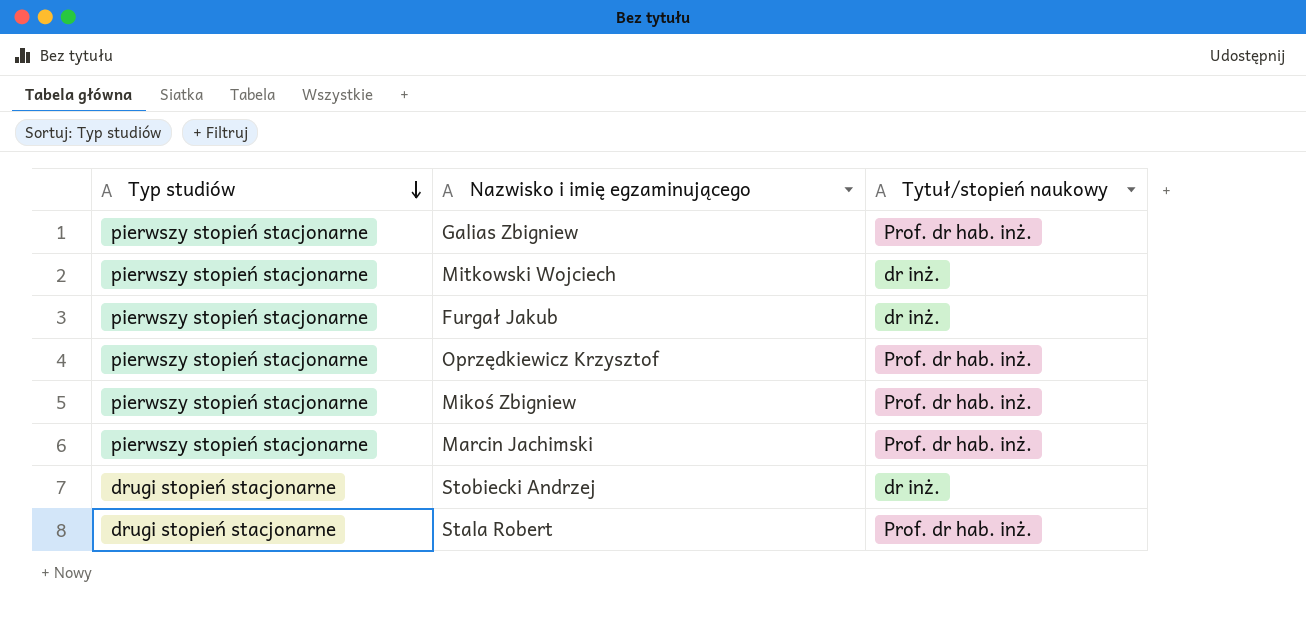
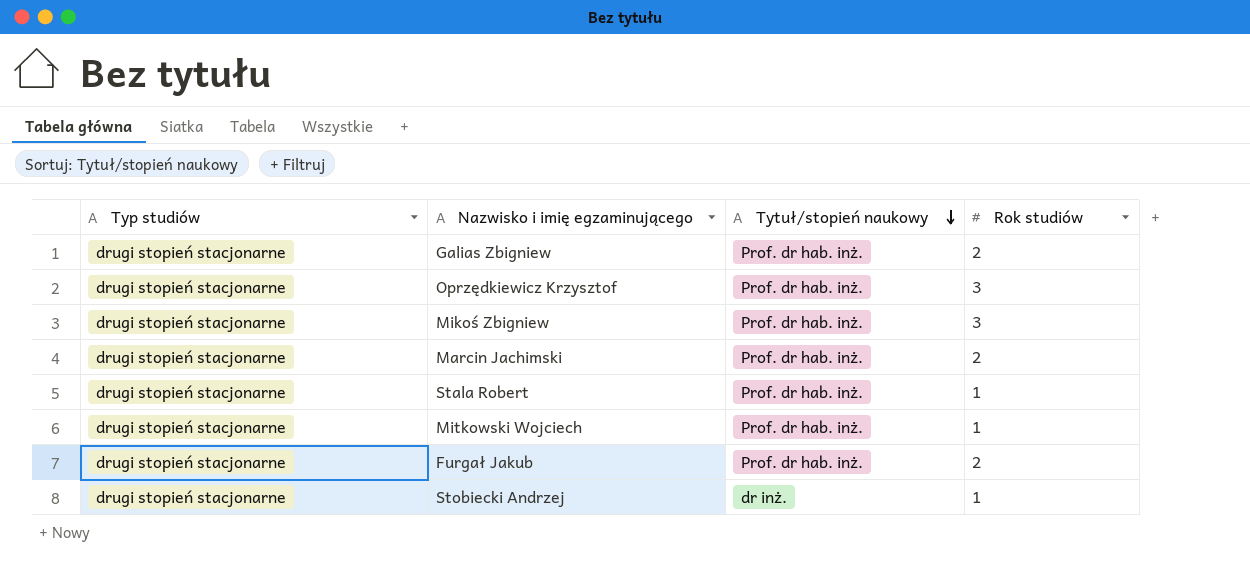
row order: Typ studiów descending -> Tytuł/stopień naukowy descending
column Rok studiów | position: none -> 4
Galias Zbigniew | Typ studiów: pierwszy stopień stacjonarne -> drugi stopień stacjonarne
Oprzędkiewicz Krzysztof | Typ studiów: pierwszy stopień stacjonarne -> drugi stopień stacjonarne
Mikoś Zbigniew | Typ studiów: pierwszy stopień stacjonarne -> drugi stopień stacjonarne
Marcin Jachimski | Typ studiów: pierwszy stopień stacjonarne -> drugi stopień stacjonarne
Mitkowski Wojciech | Typ studiów: pierwszy stopień stacjonarne -> drugi stopień stacjonarne
Mitkowski Wojciech | Tytuł/stopień naukowy: dr inż. -> Prof. dr hab. inż.
Furgał Jakub | Typ studiów: pierwszy stopień stacjonarne -> drugi stopień stacjonarne
Furgał Jakub | Tytuł/stopień naukowy: dr inż. -> Prof. dr hab. inż.

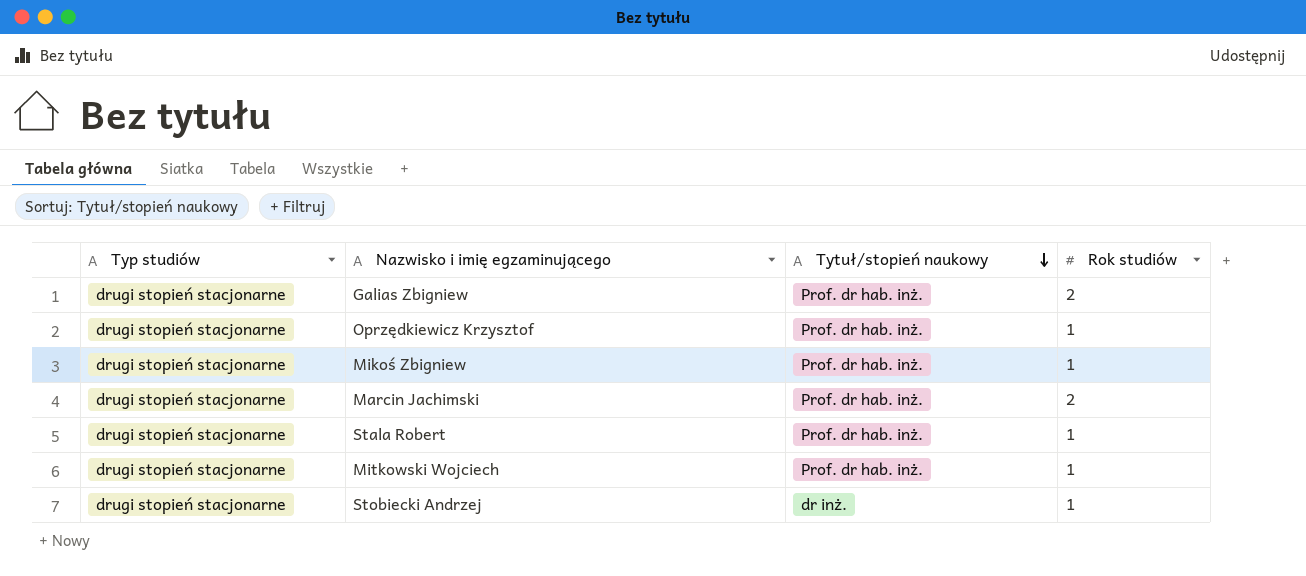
row Furgał Jakub: drugi stopień stacjonarne | Prof. dr hab. inż. | 2 -> none
Oprzędkiewicz Krzysztof | Rok studiów: 3 -> 1
Mikoś Zbigniew | Rok studiów: 3 -> 1

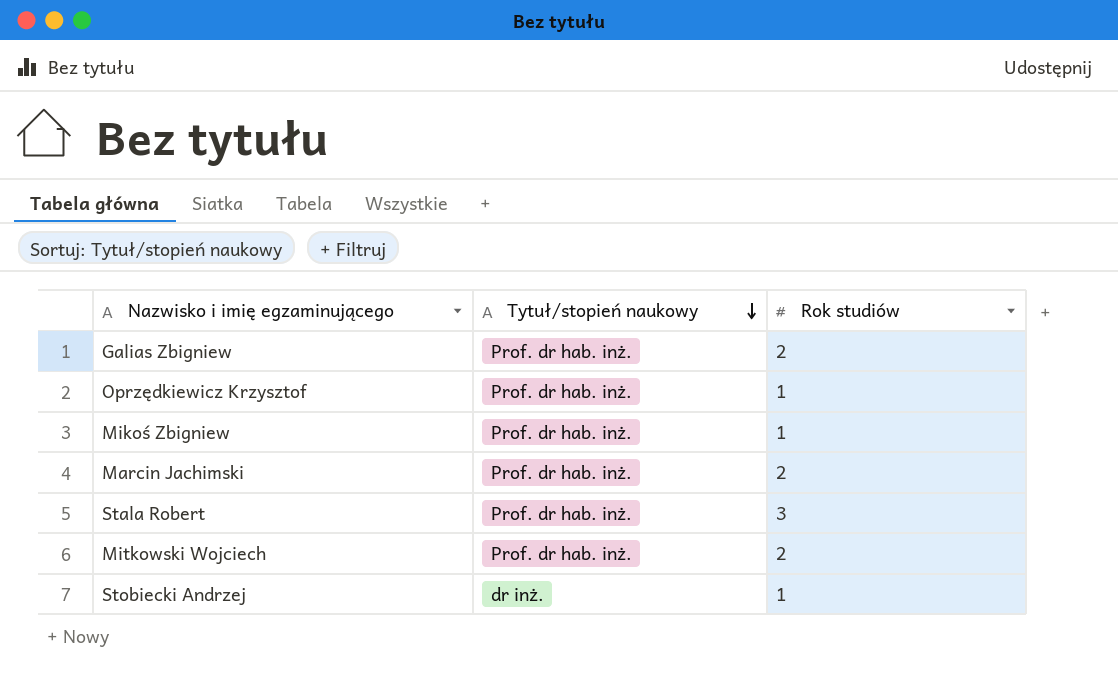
column Typ studiów | position: 1 -> none
Stala Robert | Rok studiów: 1 -> 3
Mitkowski Wojciech | Rok studiów: 1 -> 2

